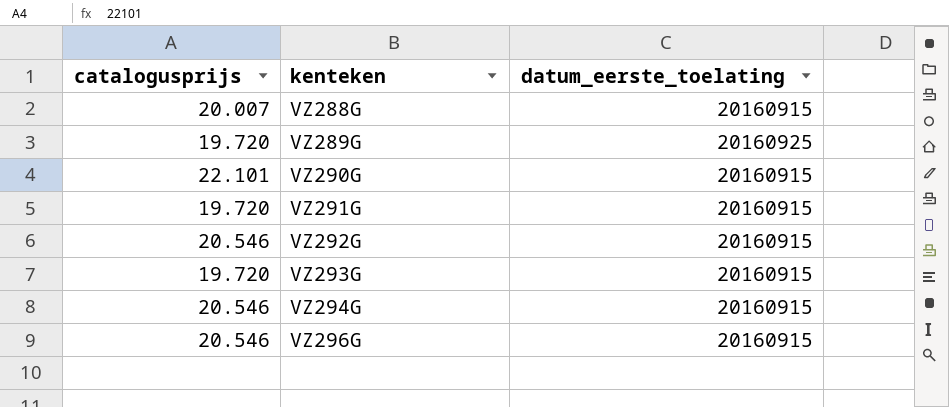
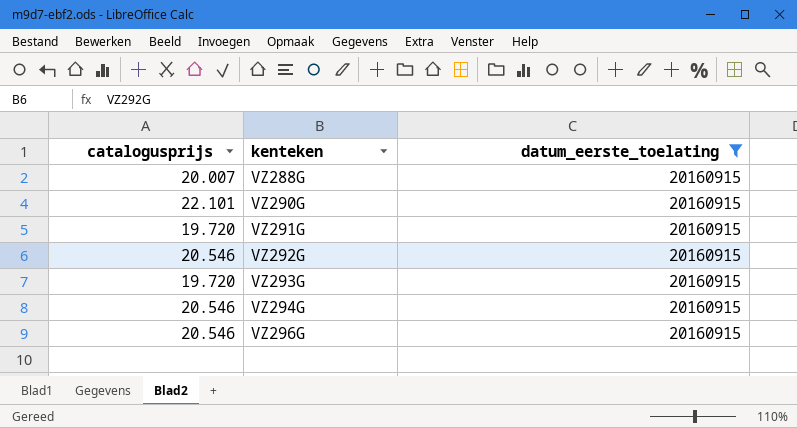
filter: none -> datum_eerste_toelating = 20160915

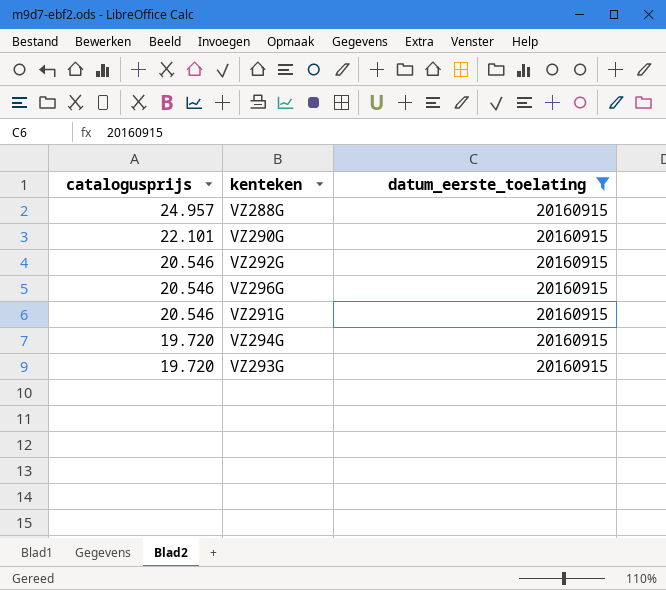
row order: kenteken ascending -> catalogusprijs descending
VZ288G | catalogusprijs: 20.007 -> 24.957
VZ291G | catalogusprijs: 19.720 -> 20.546
VZ294G | catalogusprijs: 20.546 -> 19.720

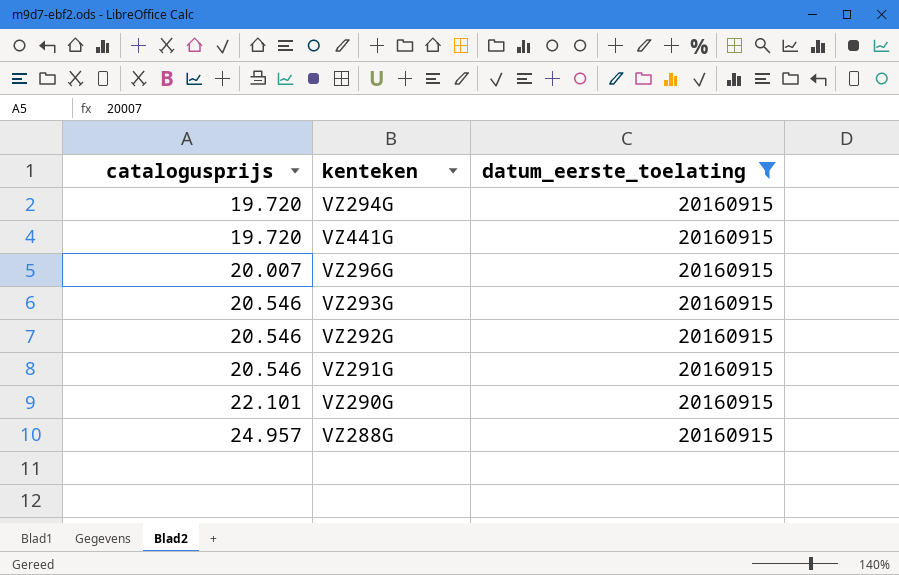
row order: catalogusprijs descending -> catalogusprijs ascending
row VZ441G: none -> 19.720 | 20160915
VZ296G | catalogusprijs: 20.546 -> 20.007
VZ293G | catalogusprijs: 19.720 -> 20.546

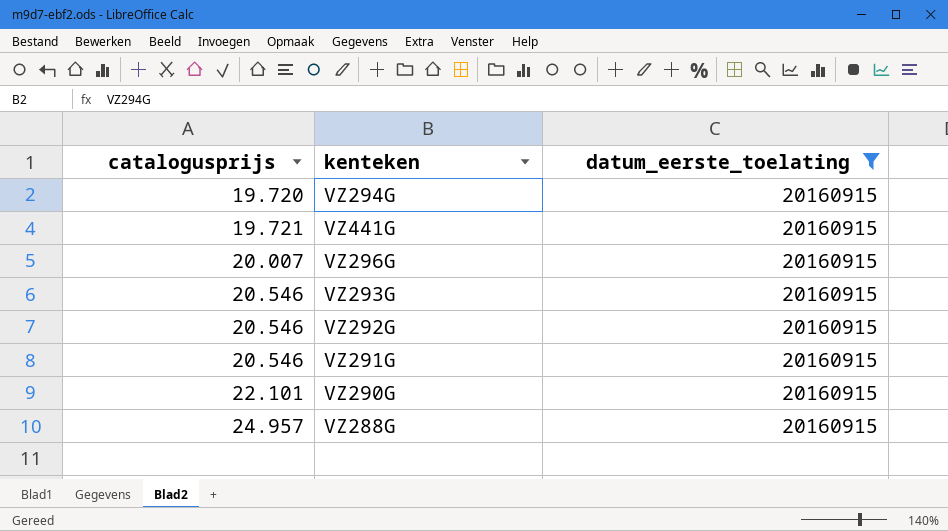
VZ441G | catalogusprijs: 19.720 -> 19.721

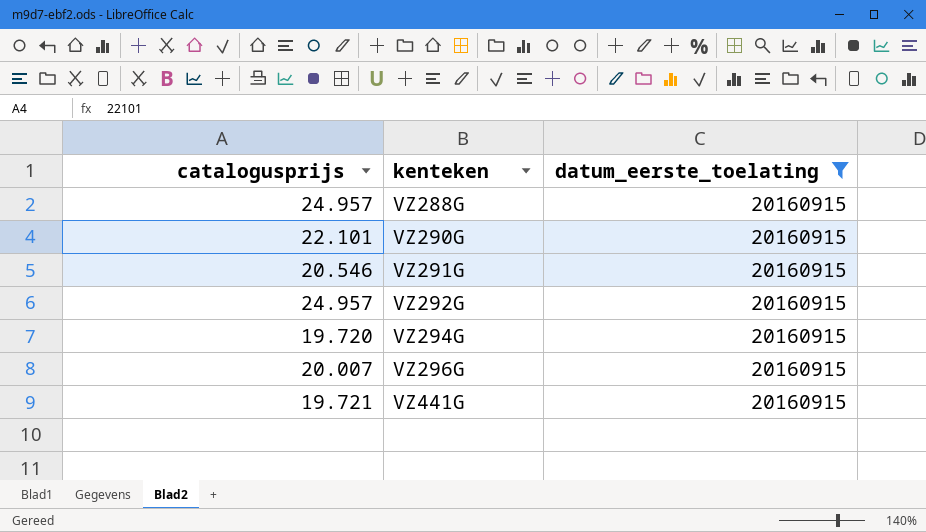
row order: catalogusprijs ascending -> kenteken ascending
row VZ293G: 20.546 | 20160915 -> none
VZ292G | catalogusprijs: 20.546 -> 24.957

